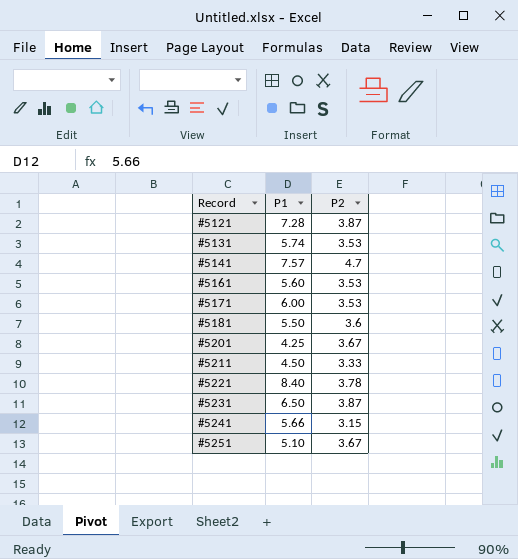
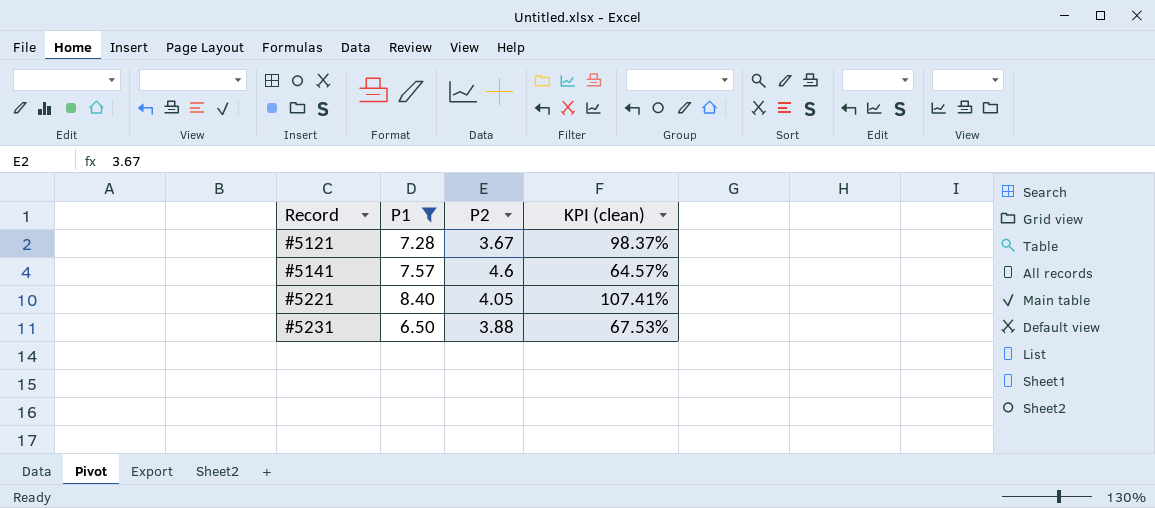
filter: none -> P1 >= 6.50
column KPI (clean) | formula: none -> ([P1] - [P2]) / [P2]
#5121 | P2: 3.87 -> 3.67
#5141 | P2: 4.7 -> 4.6
#5221 | P2: 3.78 -> 4.05
#5231 | P2: 3.87 -> 3.88

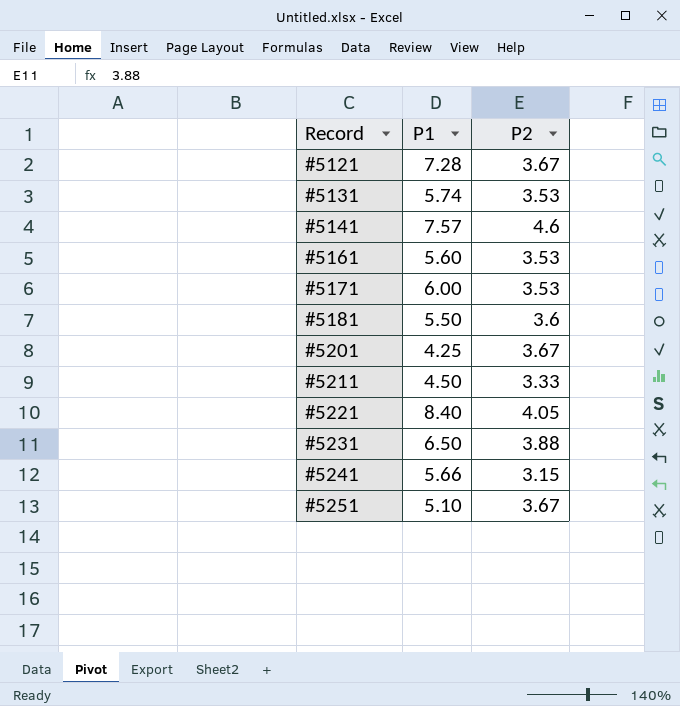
filter: P1 >= 6.50 -> none
column KPI (clean) | formula: ([P1] - [P2]) / [P2] -> none

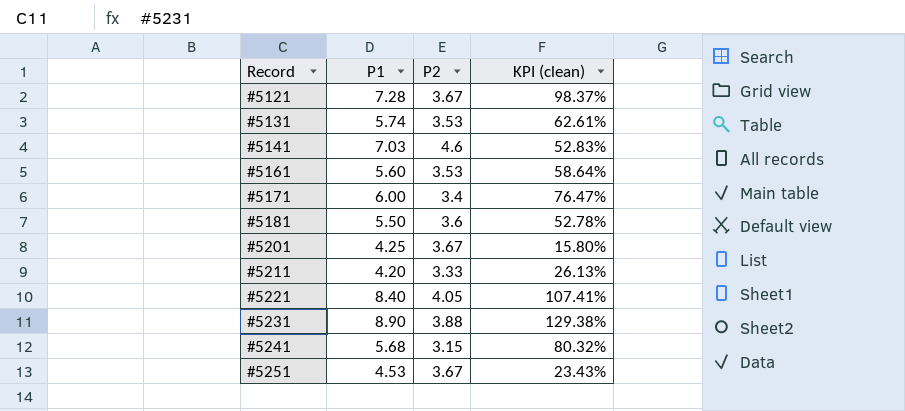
column KPI (clean) | formula: none -> ([P1] - [P2]) / [P2]
#5141 | P1: 7.57 -> 7.03
#5171 | P2: 3.53 -> 3.4
#5211 | P1: 4.50 -> 4.20
#5231 | P1: 6.50 -> 8.90
#5241 | P1: 5.66 -> 5.68
#5251 | P1: 5.10 -> 4.53

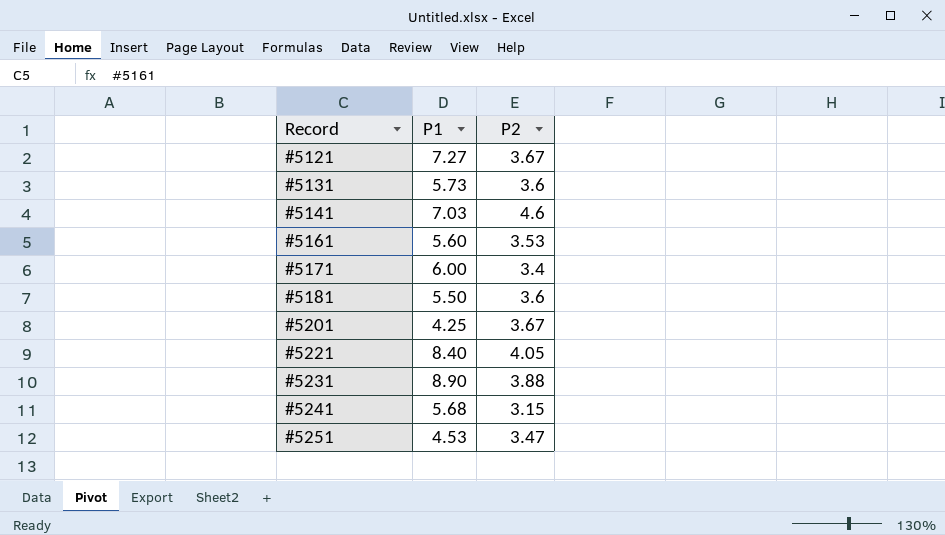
column KPI (clean) | formula: ([P1] - [P2]) / [P2] -> none
row #5211: 4.20 | 3.33 | 26.13% -> none
#5121 | P1: 7.28 -> 7.27
#5131 | P1: 5.74 -> 5.73
#5131 | P2: 3.53 -> 3.6
#5251 | P2: 3.67 -> 3.47

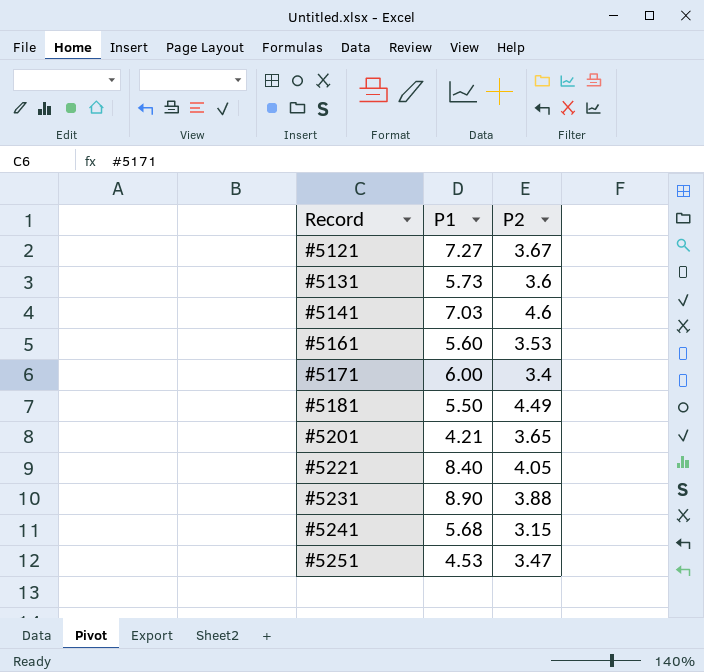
#5181 | P2: 3.6 -> 4.49
#5201 | P1: 4.25 -> 4.21
#5201 | P2: 3.67 -> 3.65

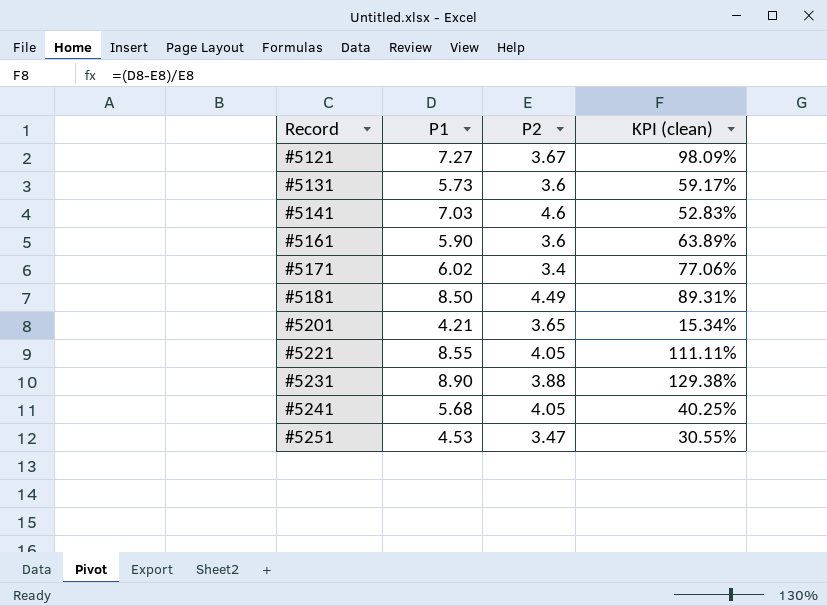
column KPI (clean) | formula: none -> ([P1] - [P2]) / [P2]
#5161 | P1: 5.60 -> 5.90
#5161 | P2: 3.53 -> 3.6
#5171 | P1: 6.00 -> 6.02
#5181 | P1: 5.50 -> 8.50
#5221 | P1: 8.40 -> 8.55
#5241 | P2: 3.15 -> 4.05

